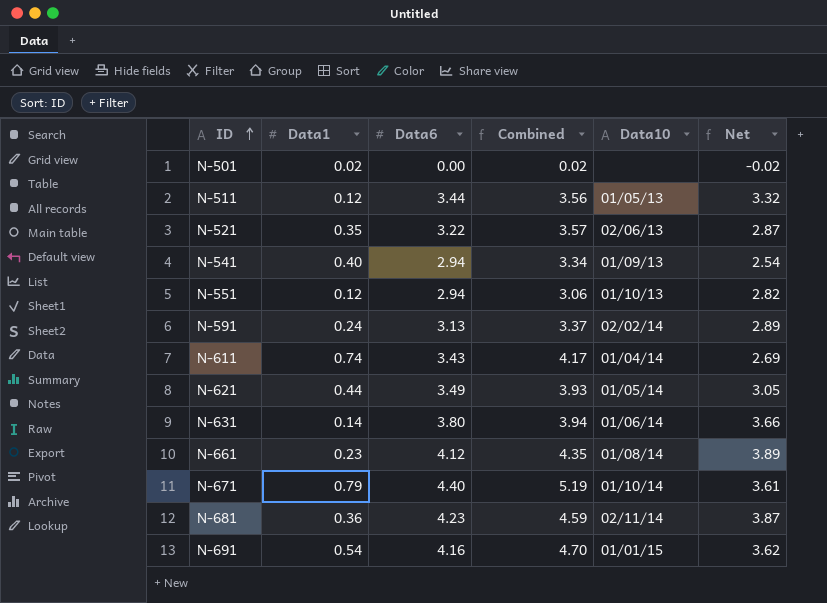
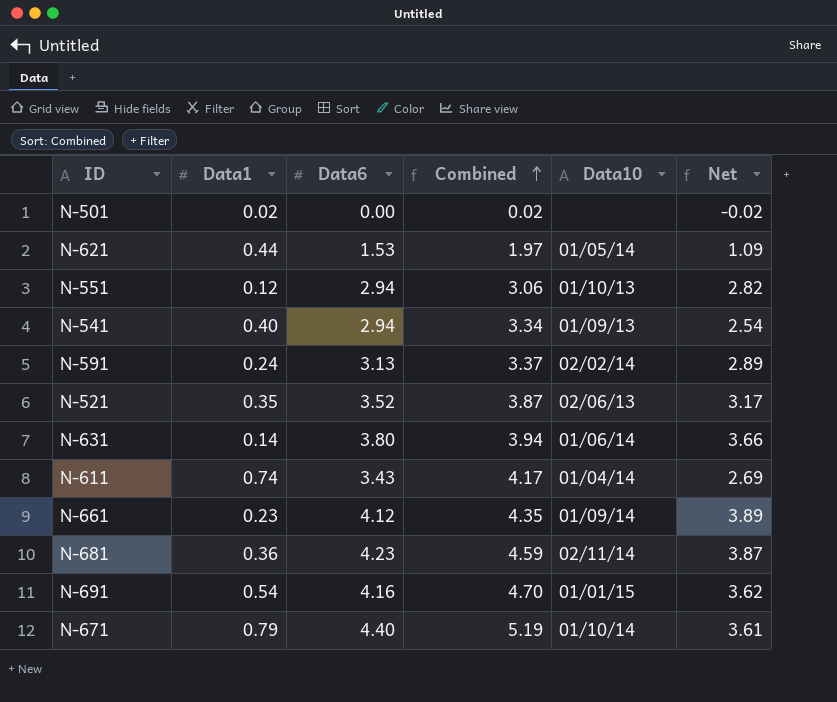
row order: ID ascending -> Combined ascending
row N-511: 0.12 | 3.44 | 3.56 | 01/05/13 | 3.32 -> none
N-621 | Data6: 3.49 -> 1.53
N-621 | Combined: 3.93 -> 1.97
N-621 | Net: 3.05 -> 1.09
N-521 | Data6: 3.22 -> 3.52
N-521 | Combined: 3.57 -> 3.87
N-521 | Net: 2.87 -> 3.17
N-661 | Data10: 01/08/14 -> 01/09/14

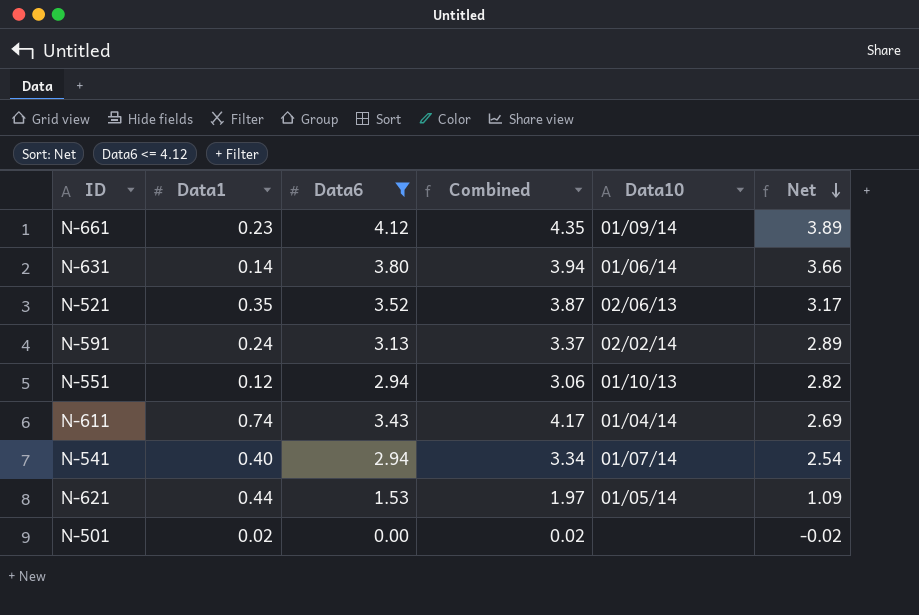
filter: none -> Data6 <= 4.12
row order: Combined ascending -> Net descending
N-541 | Data10: 01/09/13 -> 01/07/14

